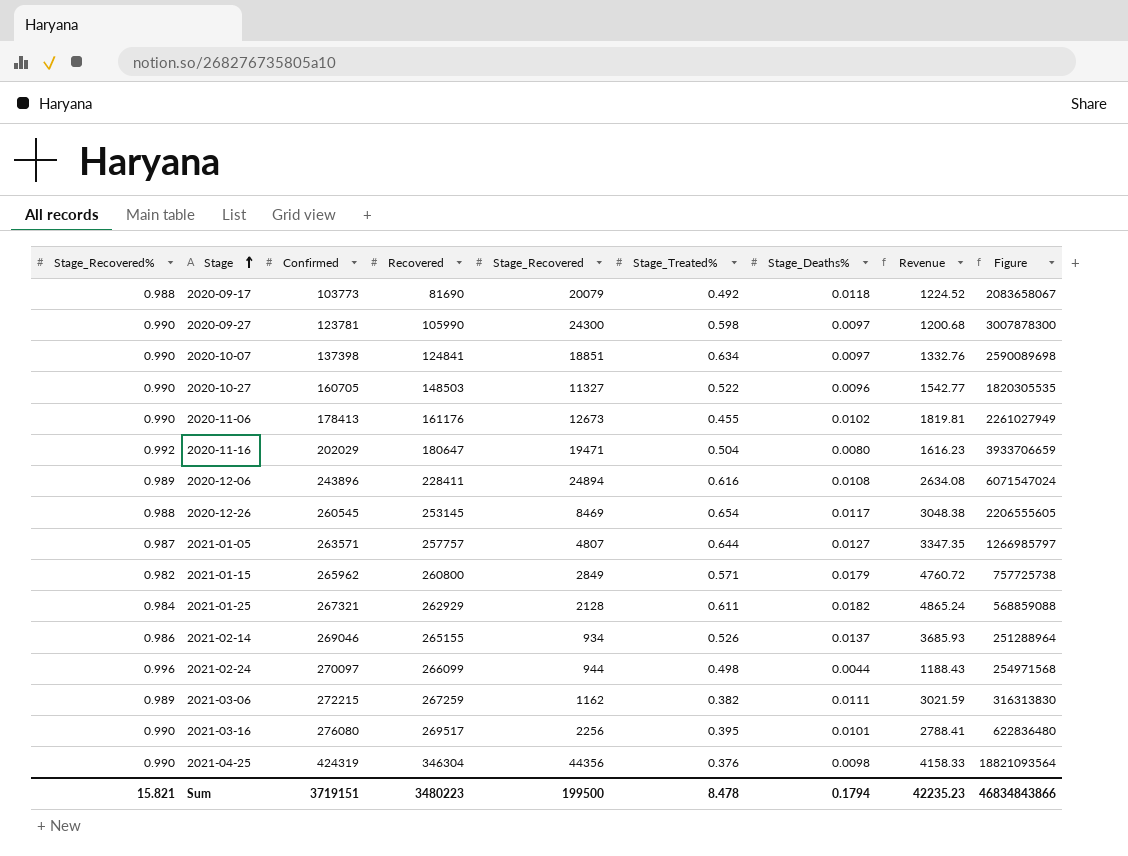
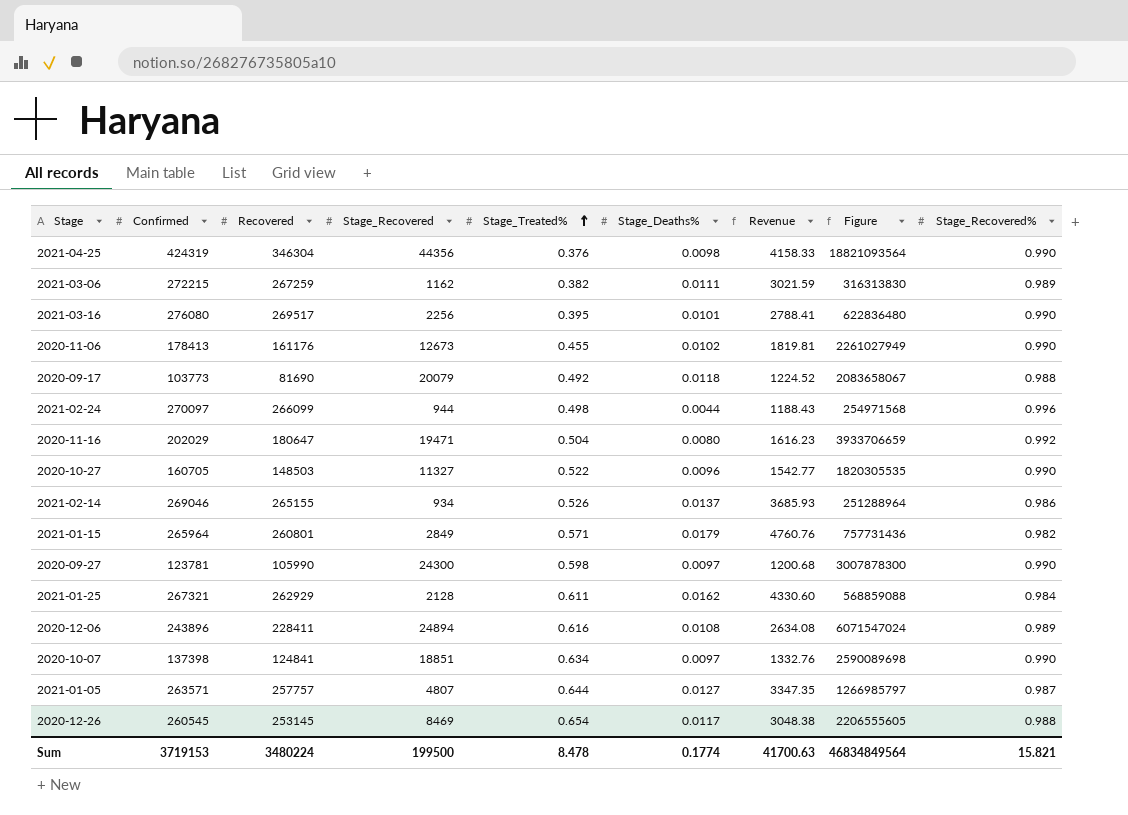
row order: Stage ascending -> Stage_Treated% ascending
column Stage_Recovered% | position: 1 -> 9
2021-01-15 | Confirmed: 265962 -> 265964
2021-01-15 | Recovered: 260800 -> 260801
2021-01-15 | Revenue: 4760.72 -> 4760.76
2021-01-15 | Figure: 757725738 -> 757731436
2021-01-25 | Stage_Deaths%: 0.0182 -> 0.0162
2021-01-25 | Revenue: 4865.24 -> 4330.60
Sum | Confirmed: 3719151 -> 3719153
Sum | Recovered: 3480223 -> 3480224
Sum | Stage_Deaths%: 0.1794 -> 0.1774
Sum | Revenue: 42235.23 -> 41700.63
Sum | Figure: 46834843866 -> 46834849564

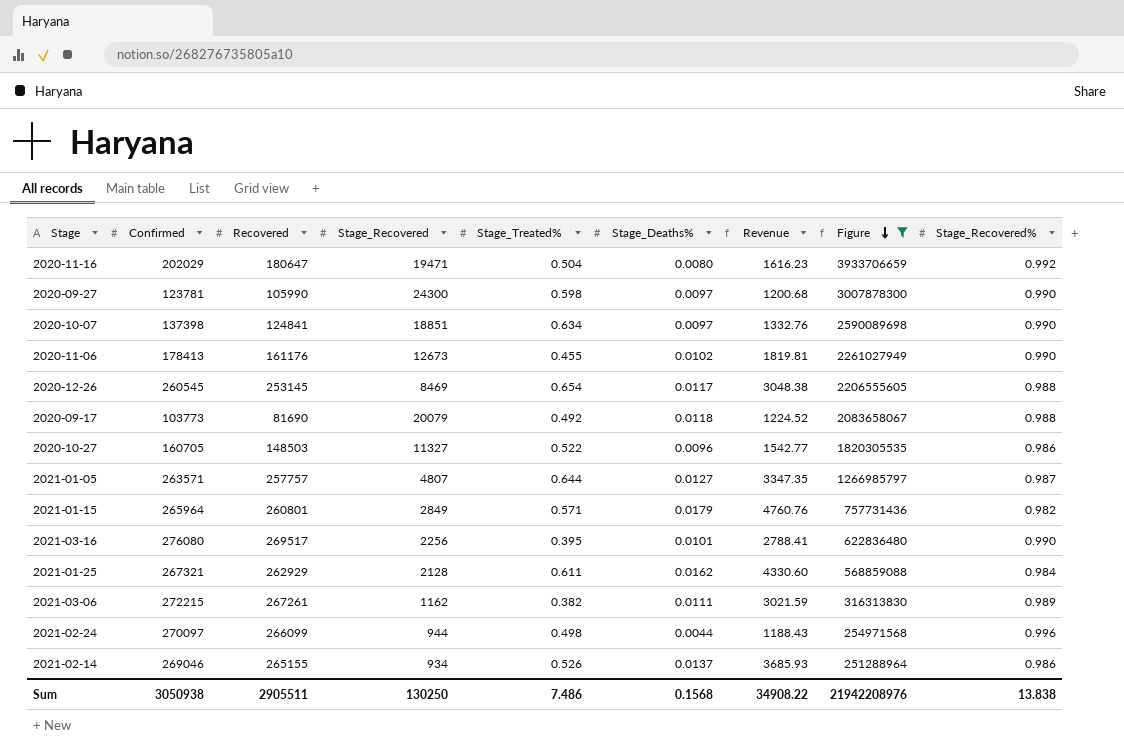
filter: none -> Figure <= 3933706659
row order: Stage_Treated% ascending -> Figure descending
2020-10-27 | Stage_Recovered%: 0.990 -> 0.986
2021-03-06 | Recovered: 267259 -> 267261
Sum | Confirmed: 3719153 -> 3050938
Sum | Recovered: 3480224 -> 2905511
Sum | Stage_Recovered: 199500 -> 130250
Sum | Stage_Treated%: 8.478 -> 7.486
Sum | Stage_Deaths%: 0.1774 -> 0.1568
Sum | Revenue: 41700.63 -> 34908.22
Sum | Figure: 46834849564 -> 21942208976
Sum | Stage_Recovered%: 15.821 -> 13.838

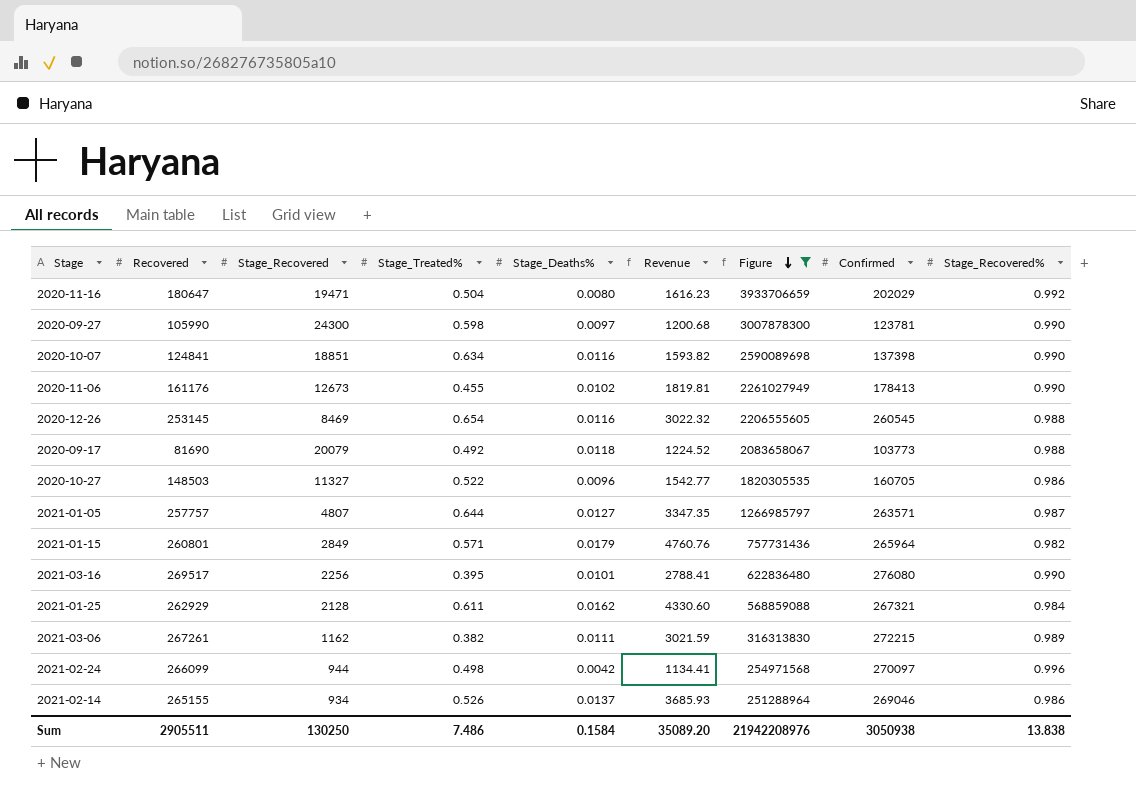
column Confirmed | position: 2 -> 8
2020-10-07 | Stage_Deaths%: 0.0097 -> 0.0116
2020-10-07 | Revenue: 1332.76 -> 1593.82
2020-12-26 | Stage_Deaths%: 0.0117 -> 0.0116
2020-12-26 | Revenue: 3048.38 -> 3022.32
2021-02-24 | Stage_Deaths%: 0.0044 -> 0.0042
2021-02-24 | Revenue: 1188.43 -> 1134.41
Sum | Stage_Deaths%: 0.1568 -> 0.1584
Sum | Revenue: 34908.22 -> 35089.20

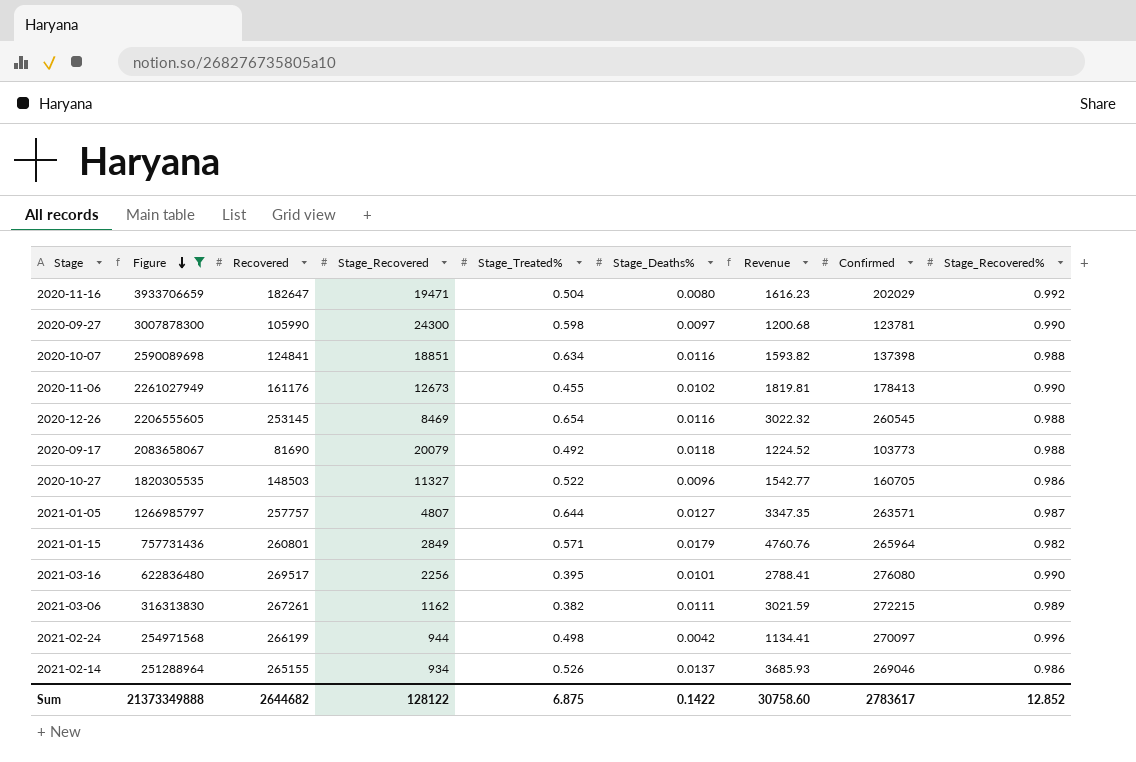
column Figure | position: 7 -> 2
row 2021-01-25: 262929 | 2128 | 0.611 | 0.0162 | 4330.60 | 568859088 | 267321 | 0.984 -> none
2020-11-16 | Recovered: 180647 -> 182647
2020-10-07 | Stage_Recovered%: 0.990 -> 0.988
2021-02-24 | Recovered: 266099 -> 266199
Sum | Figure: 21942208976 -> 21373349888
Sum | Recovered: 2905511 -> 2644682
Sum | Stage_Recovered: 130250 -> 128122
Sum | Stage_Treated%: 7.486 -> 6.875
Sum | Stage_Deaths%: 0.1584 -> 0.1422
Sum | Revenue: 35089.20 -> 30758.60
Sum | Confirmed: 3050938 -> 2783617
Sum | Stage_Recovered%: 13.838 -> 12.852

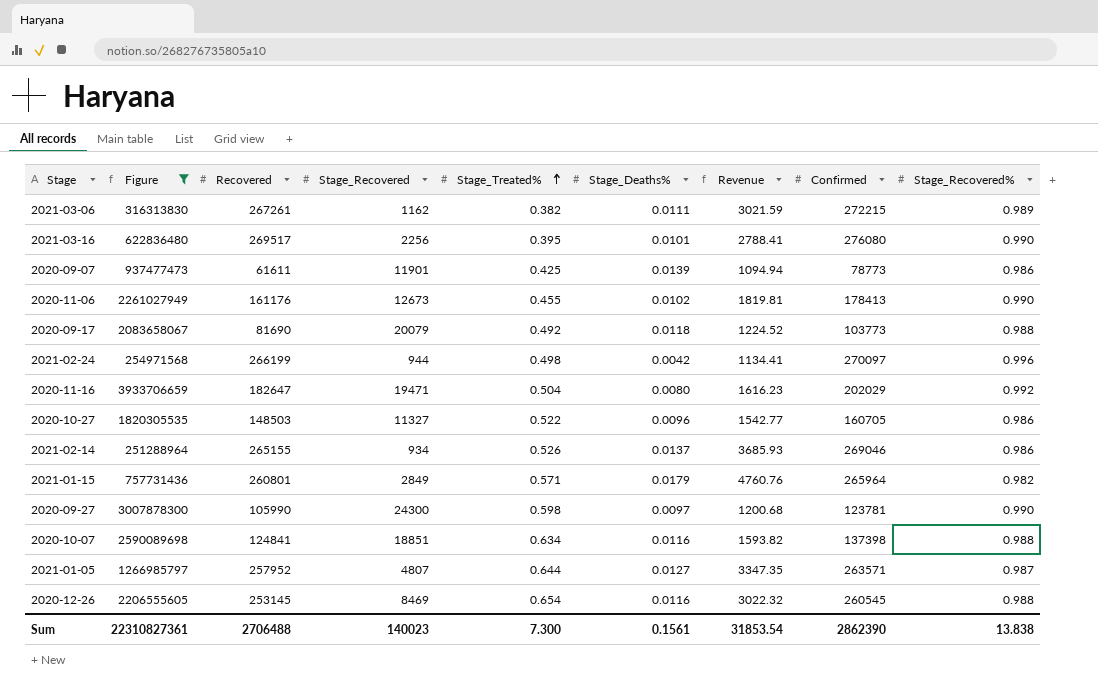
row order: Figure descending -> Stage_Treated% ascending
row 2020-09-07: none -> 937477473 | 61611 | 11901 | 0.425 | 0.0139 | 1094.94 | 78773 | 0.986
2021-01-05 | Recovered: 257757 -> 257952
Sum | Figure: 21373349888 -> 22310827361
Sum | Recovered: 2644682 -> 2706488
Sum | Stage_Recovered: 128122 -> 140023
Sum | Stage_Treated%: 6.875 -> 7.300
Sum | Stage_Deaths%: 0.1422 -> 0.1561
Sum | Revenue: 30758.60 -> 31853.54
Sum | Confirmed: 2783617 -> 2862390
Sum | Stage_Recovered%: 12.852 -> 13.838

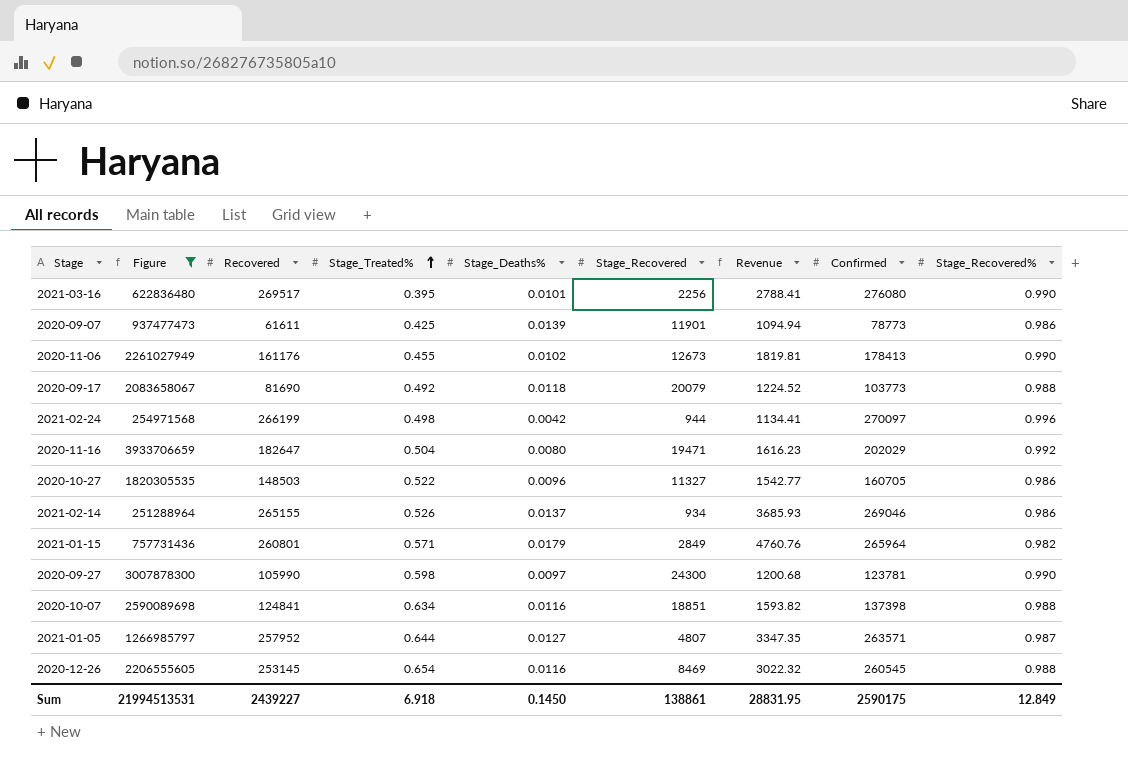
column Stage_Recovered | position: 4 -> 6
row 2021-03-06: 316313830 | 267261 | 1162 | 0.382 | 0.0111 | 3021.59 | 272215 | 0.989 -> none
Sum | Figure: 22310827361 -> 21994513531
Sum | Recovered: 2706488 -> 2439227
Sum | Stage_Treated%: 7.300 -> 6.918
Sum | Stage_Deaths%: 0.1561 -> 0.1450
Sum | Stage_Recovered: 140023 -> 138861
Sum | Revenue: 31853.54 -> 28831.95
Sum | Confirmed: 2862390 -> 2590175
Sum | Stage_Recovered%: 13.838 -> 12.849

